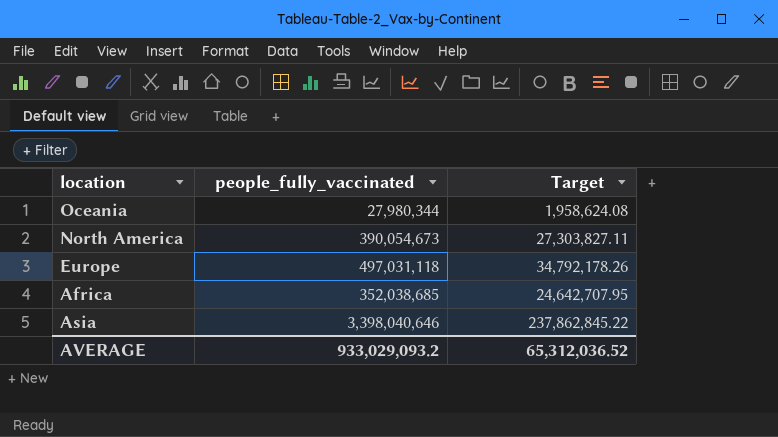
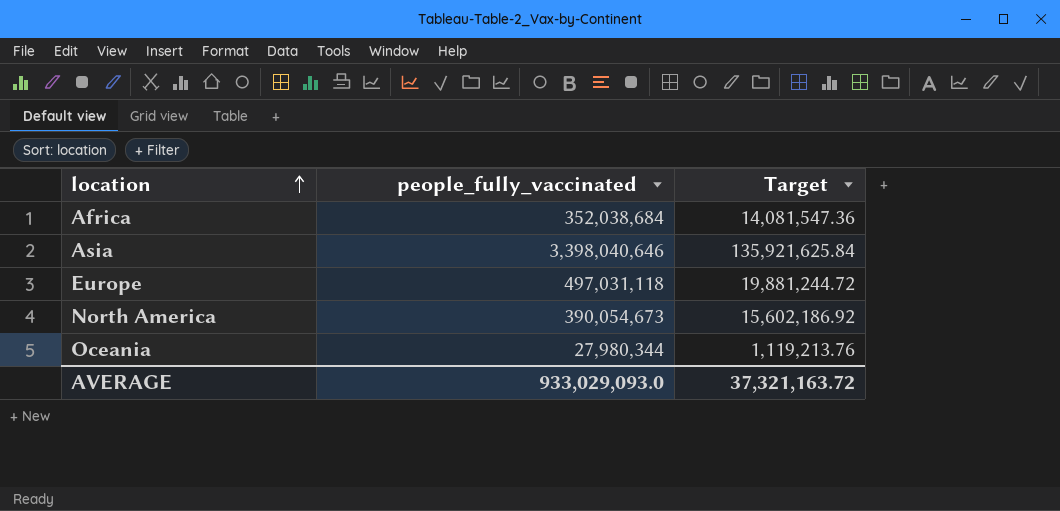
row order: none -> location ascending
column Target | formula: [people_fully_vaccinated] * 0.07 -> [people_fully_vaccinated] * 0.04
Africa | people_fully_vaccinated: 352,038,685 -> 352,038,684
AVERAGE | people_fully_vaccinated: 933,029,093.2 -> 933,029,093.0
AVERAGE | Target: 65,312,036.52 -> 37,321,163.72

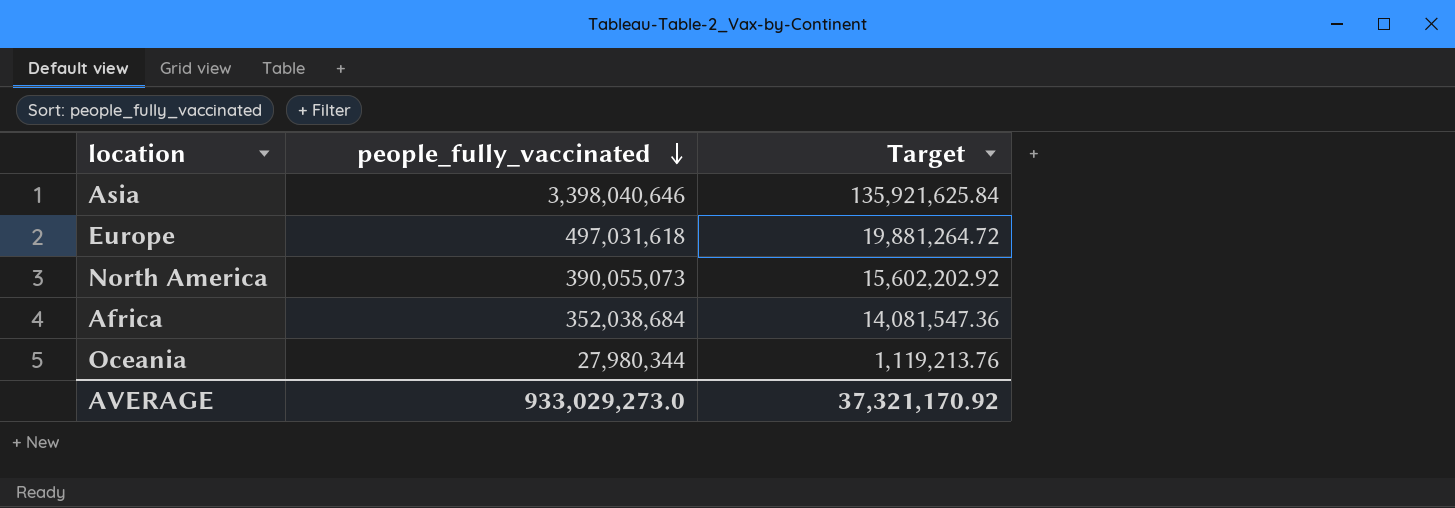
row order: location ascending -> people_fully_vaccinated descending
Europe | people_fully_vaccinated: 497,031,118 -> 497,031,618
Europe | Target: 19,881,244.72 -> 19,881,264.72
North America | people_fully_vaccinated: 390,054,673 -> 390,055,073
North America | Target: 15,602,186.92 -> 15,602,202.92
AVERAGE | people_fully_vaccinated: 933,029,093.0 -> 933,029,273.0
AVERAGE | Target: 37,321,163.72 -> 37,321,170.92

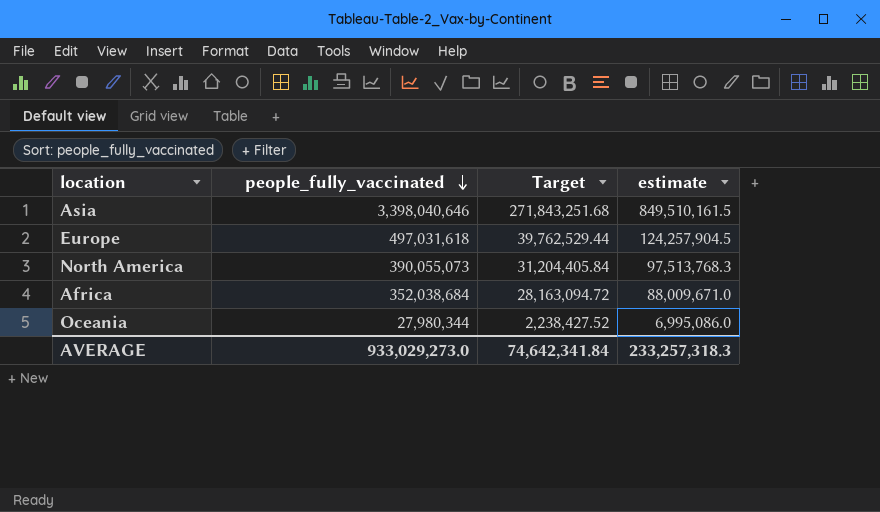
column Target | formula: [people_fully_vaccinated] * 0.04 -> [people_fully_vaccinated] * 0.08
column estimate | formula: none -> [people_fully_vaccinated] * 0.25
AVERAGE | Target: 37,321,170.92 -> 74,642,341.84

